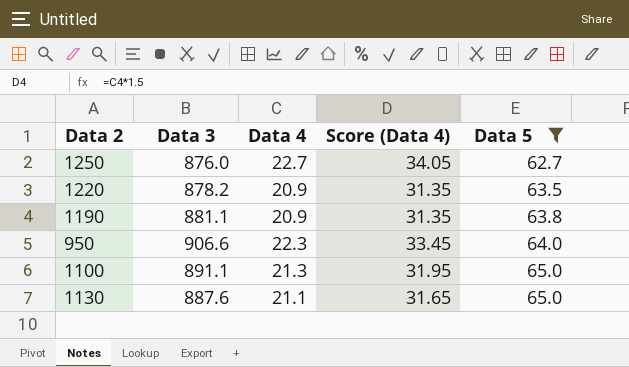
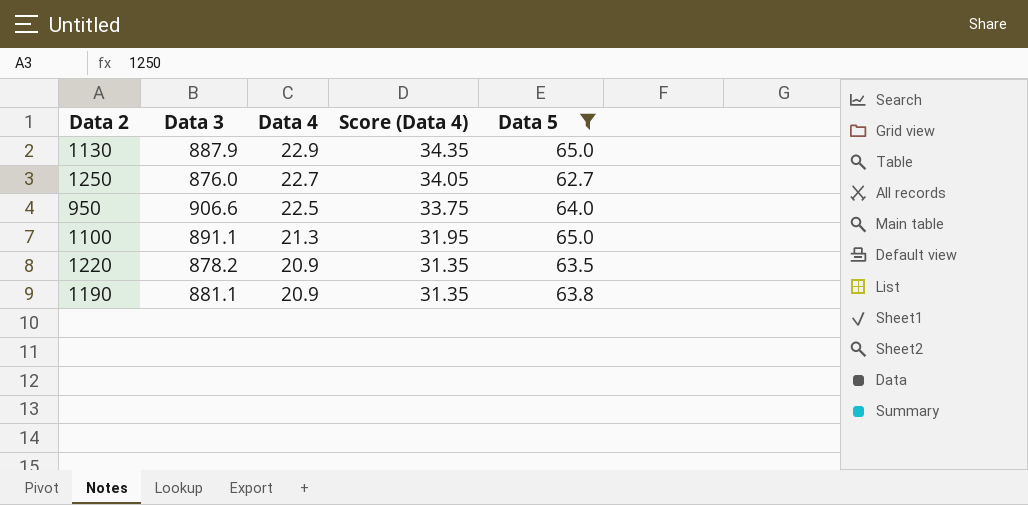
row order: Data 5 ascending -> Data 4 descending
1130 | Data 3: 887.6 -> 887.9
1130 | Data 4: 21.1 -> 22.9
1130 | Score (Data 4): 31.65 -> 34.35
950 | Data 4: 22.3 -> 22.5
950 | Score (Data 4): 33.45 -> 33.75

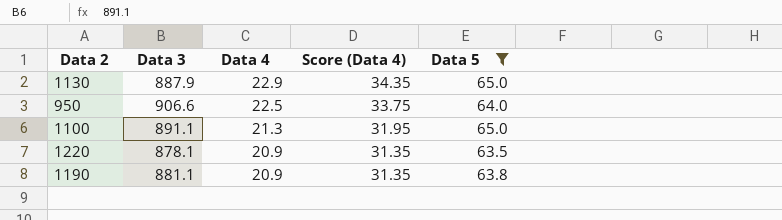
row 1250: 876.0 | 22.7 | 34.05 | 62.7 -> none
1220 | Data 3: 878.2 -> 878.1

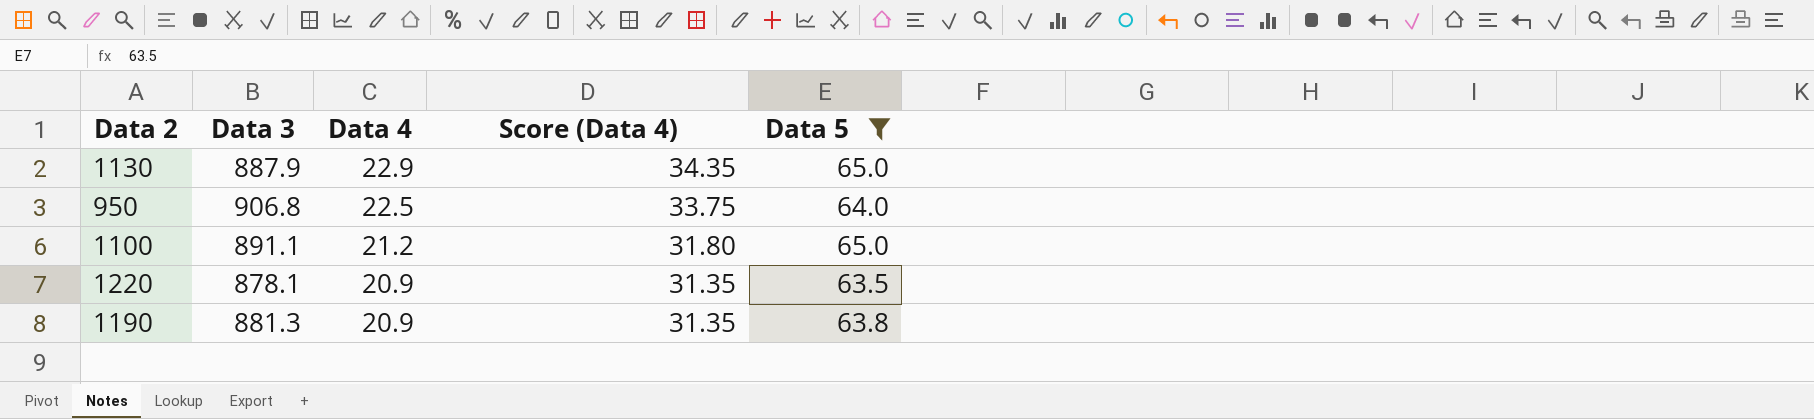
950 | Data 3: 906.6 -> 906.8
1100 | Data 4: 21.3 -> 21.2
1100 | Score (Data 4): 31.95 -> 31.80
1190 | Data 3: 881.1 -> 881.3

